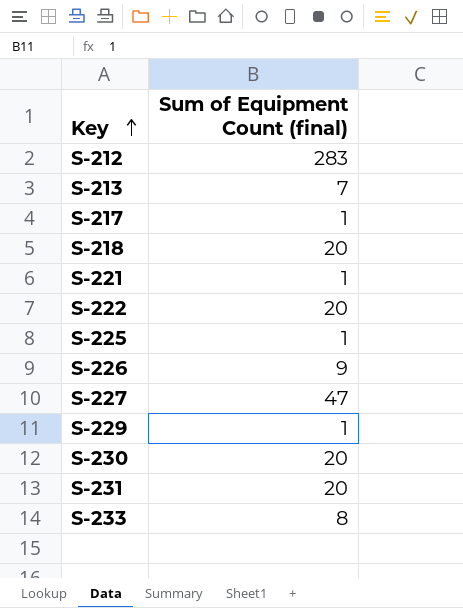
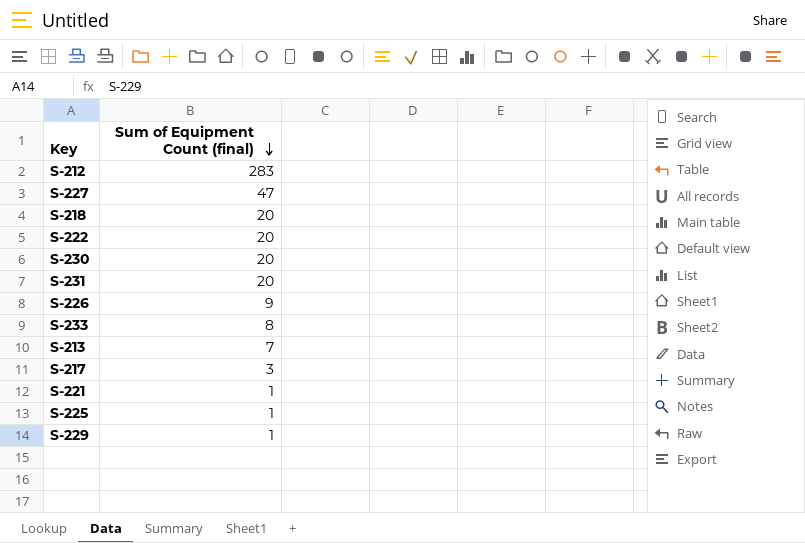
row order: Key ascending -> Sum of Equipment Count (final) descending
S-217 | Sum of Equipment Count (final): 1 -> 3

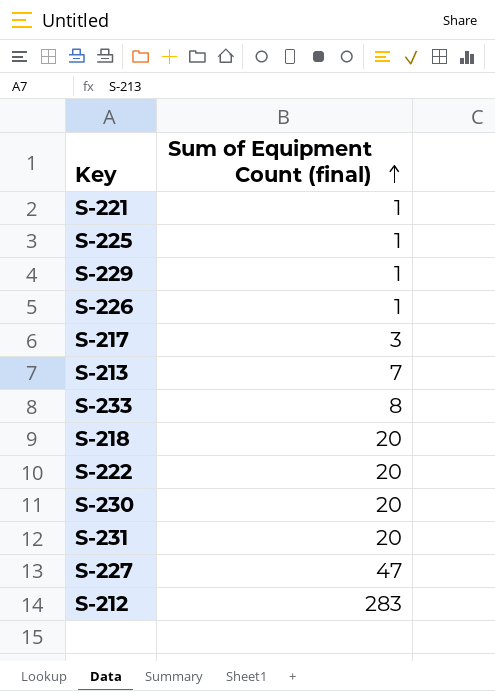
row order: Sum of Equipment Count (final) descending -> Sum of Equipment Count (final) ascending
S-226 | Sum of Equipment Count (final): 9 -> 1

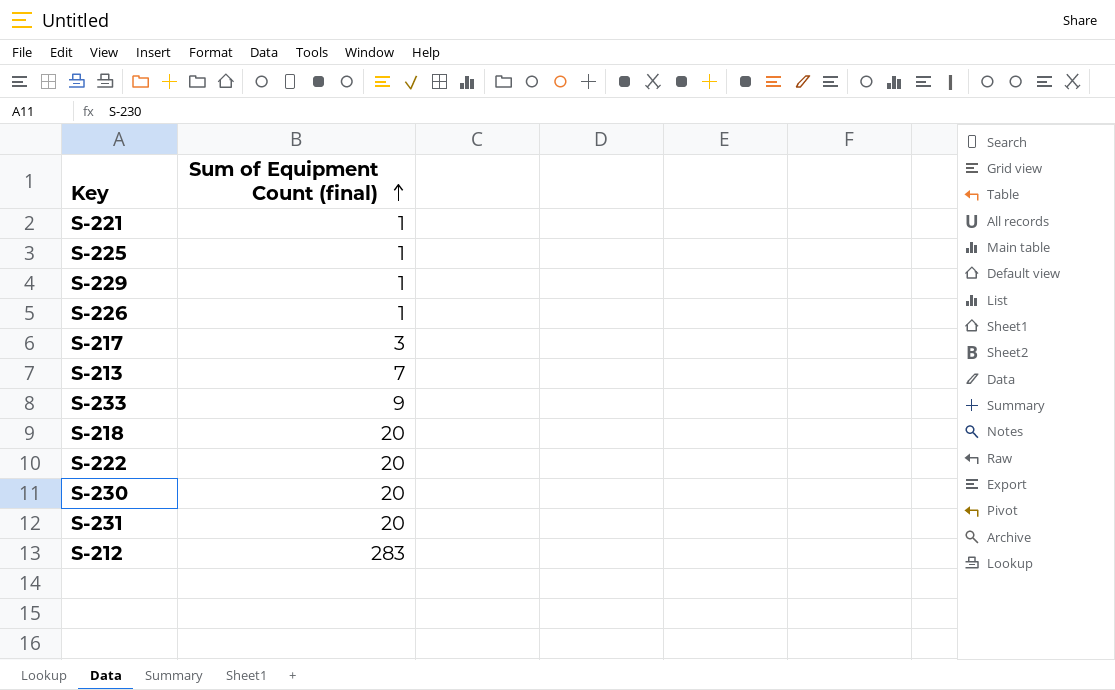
row S-227: 47 -> none
S-233 | Sum of Equipment Count (final): 8 -> 9

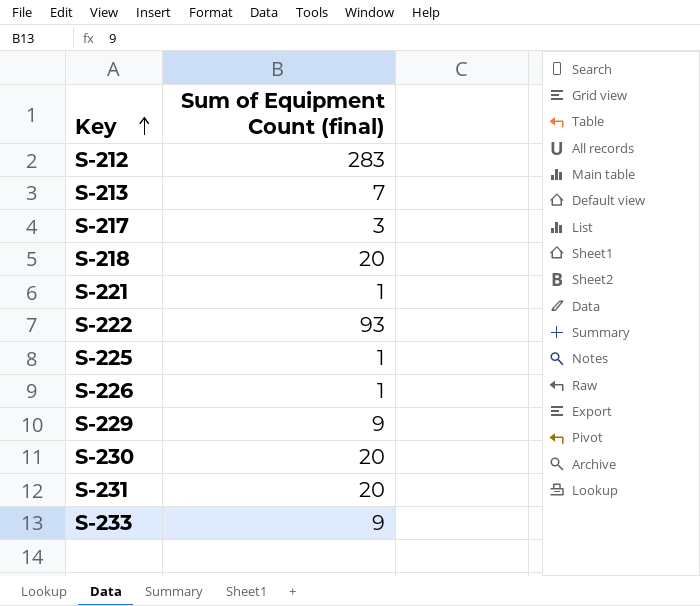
row order: Sum of Equipment Count (final) ascending -> Key ascending
S-222 | Sum of Equipment Count (final): 20 -> 93
S-229 | Sum of Equipment Count (final): 1 -> 9

